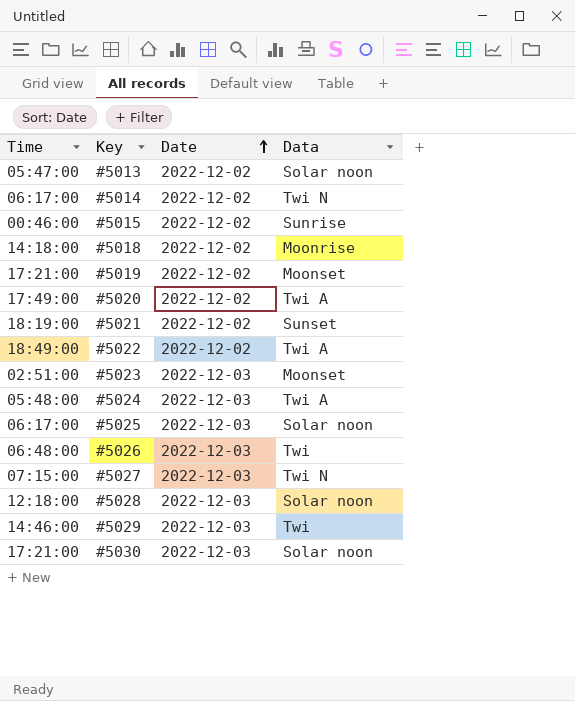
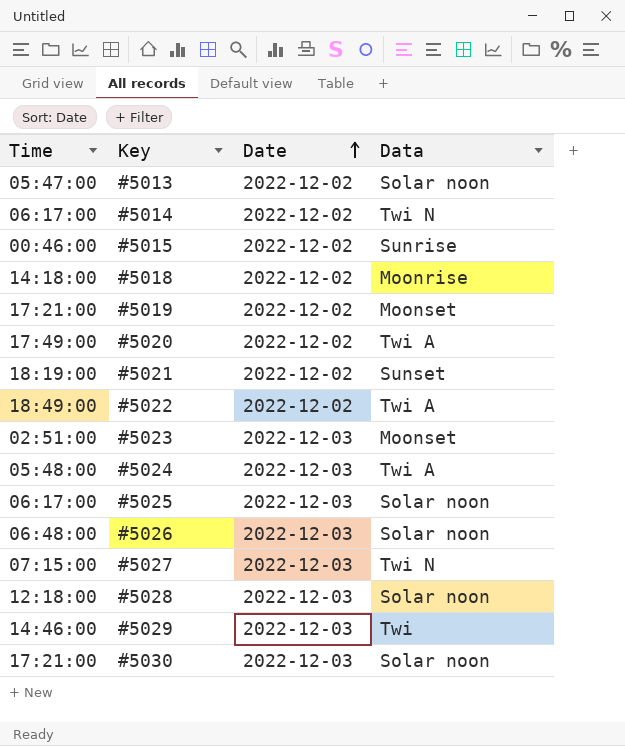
#5026 | Data: Twi -> Solar noon

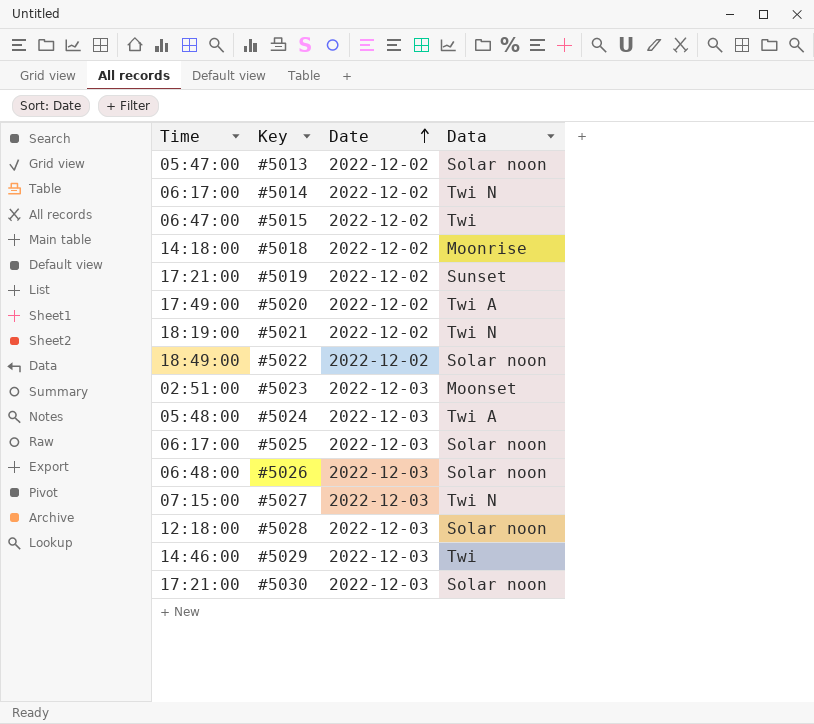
#5015 | Time: 00:46:00 -> 06:47:00
#5015 | Data: Sunrise -> Twi
#5019 | Data: Moonset -> Sunset
#5021 | Data: Sunset -> Twi N
#5022 | Data: Twi A -> Solar noon

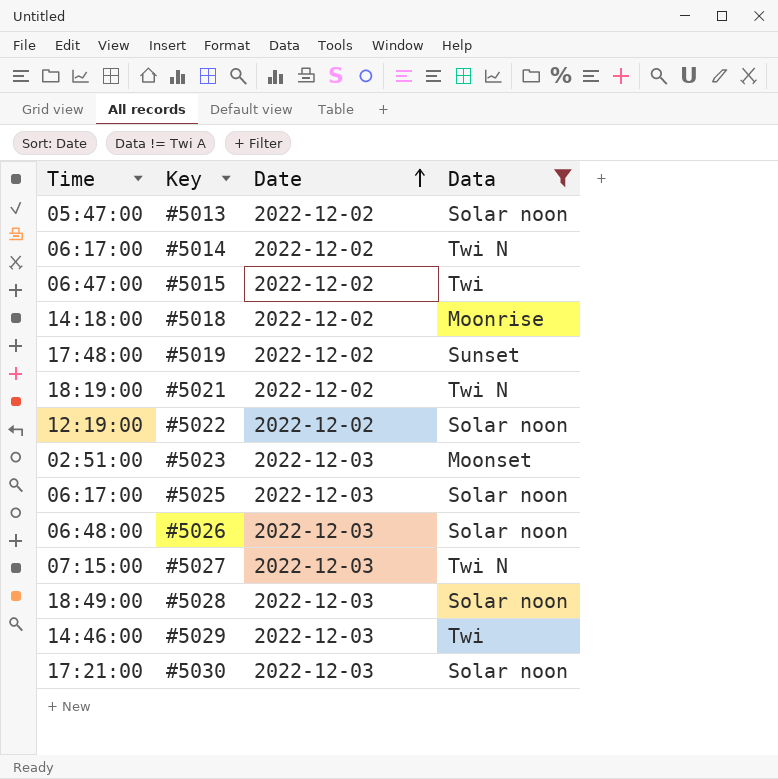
filter: none -> Data != Twi A
#5019 | Time: 17:21:00 -> 17:48:00
#5022 | Time: 18:49:00 -> 12:19:00
#5028 | Time: 12:18:00 -> 18:49:00

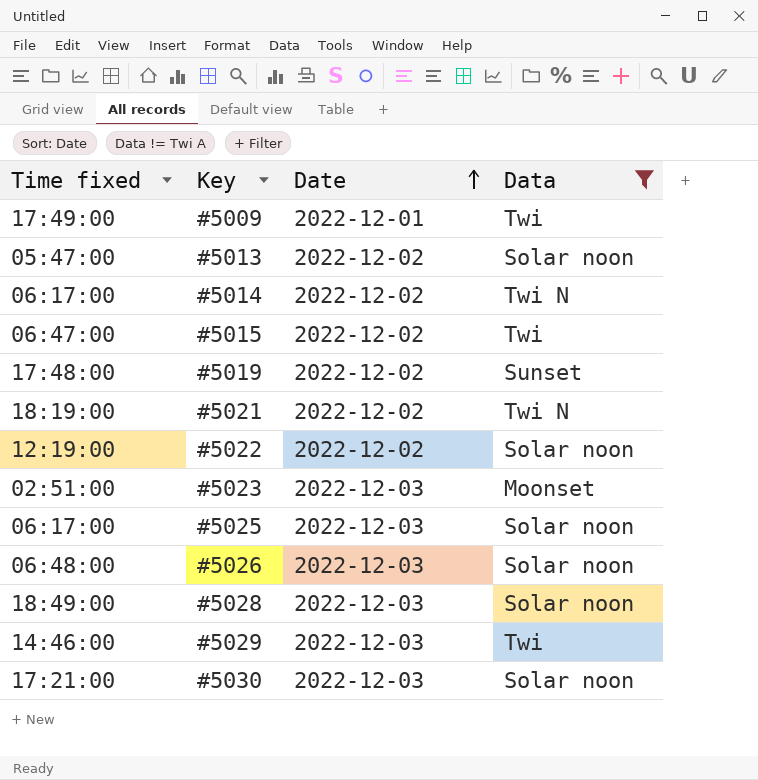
column name: Time -> Time fixed
row #5018: 14:18:00 | 2022-12-02 | Moonrise -> none
row #5027: 07:15:00 | 2022-12-03 | Twi N -> none
row #5009: none -> 17:49:00 | 2022-12-01 | Twi

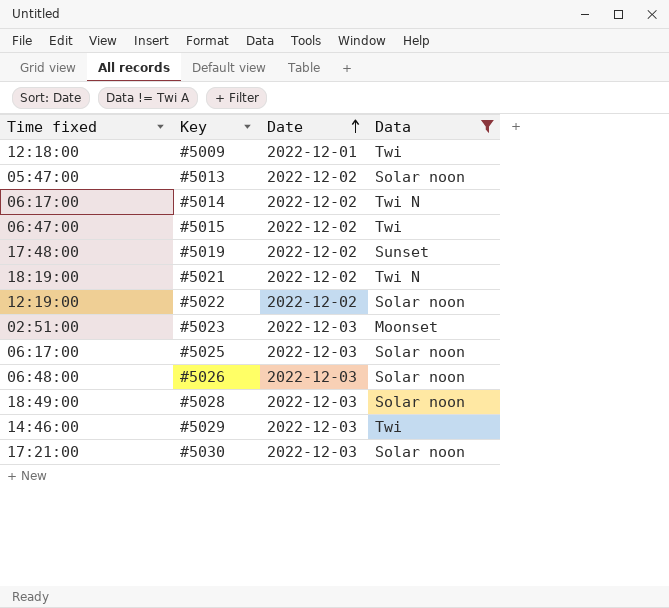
#5009 | Time fixed: 17:49:00 -> 12:18:00

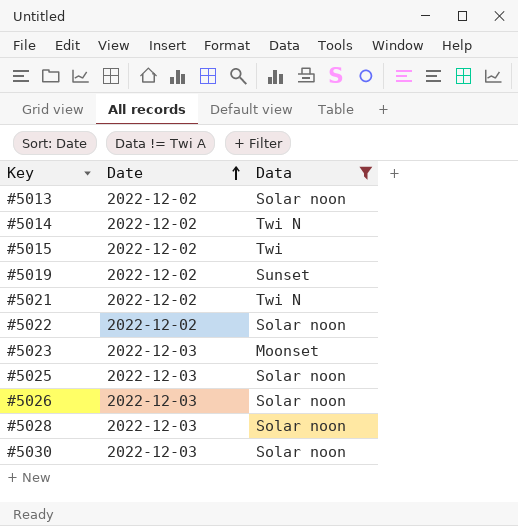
column Time fixed | position: 1 -> none
row #5009: 12:18:00 | 2022-12-01 | Twi -> none
row #5029: 14:46:00 | 2022-12-03 | Twi -> none

